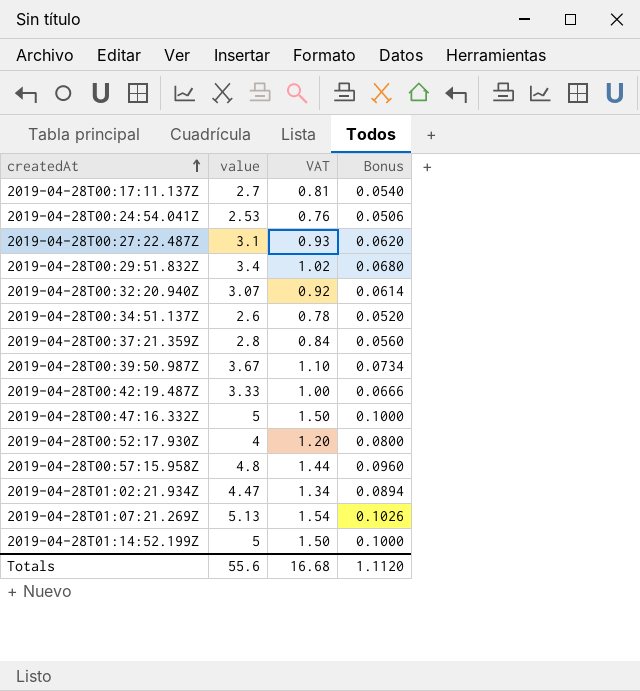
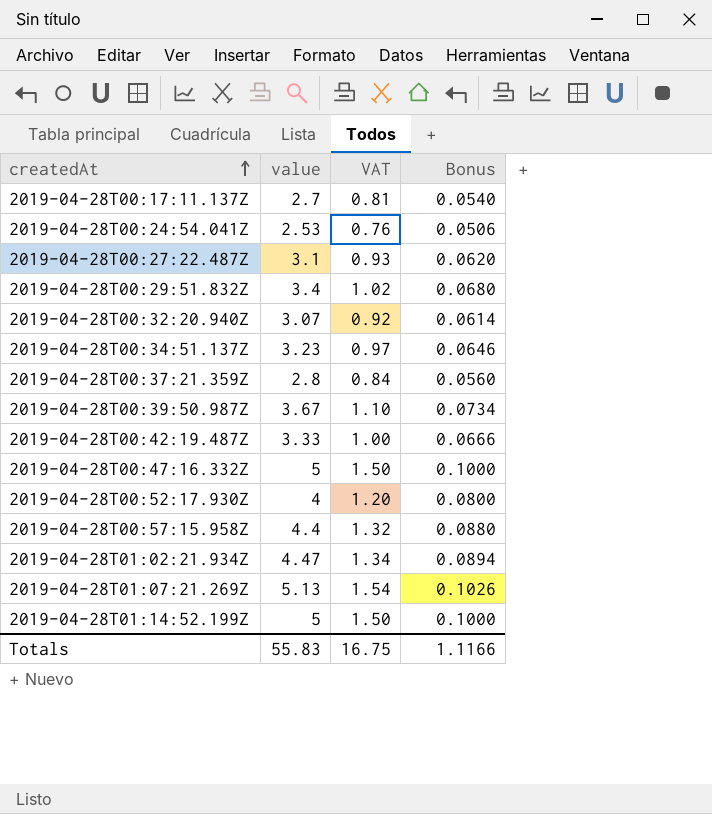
2019-04-28T00:34:51.137Z | value: 2.6 -> 3.23
2019-04-28T00:34:51.137Z | VAT: 0.78 -> 0.97
2019-04-28T00:34:51.137Z | Bonus: 0.0520 -> 0.0646
2019-04-28T00:57:15.958Z | value: 4.8 -> 4.4
2019-04-28T00:57:15.958Z | VAT: 1.44 -> 1.32
2019-04-28T00:57:15.958Z | Bonus: 0.0960 -> 0.0880
Totals | value: 55.6 -> 55.83
Totals | VAT: 16.68 -> 16.75
Totals | Bonus: 1.1120 -> 1.1166

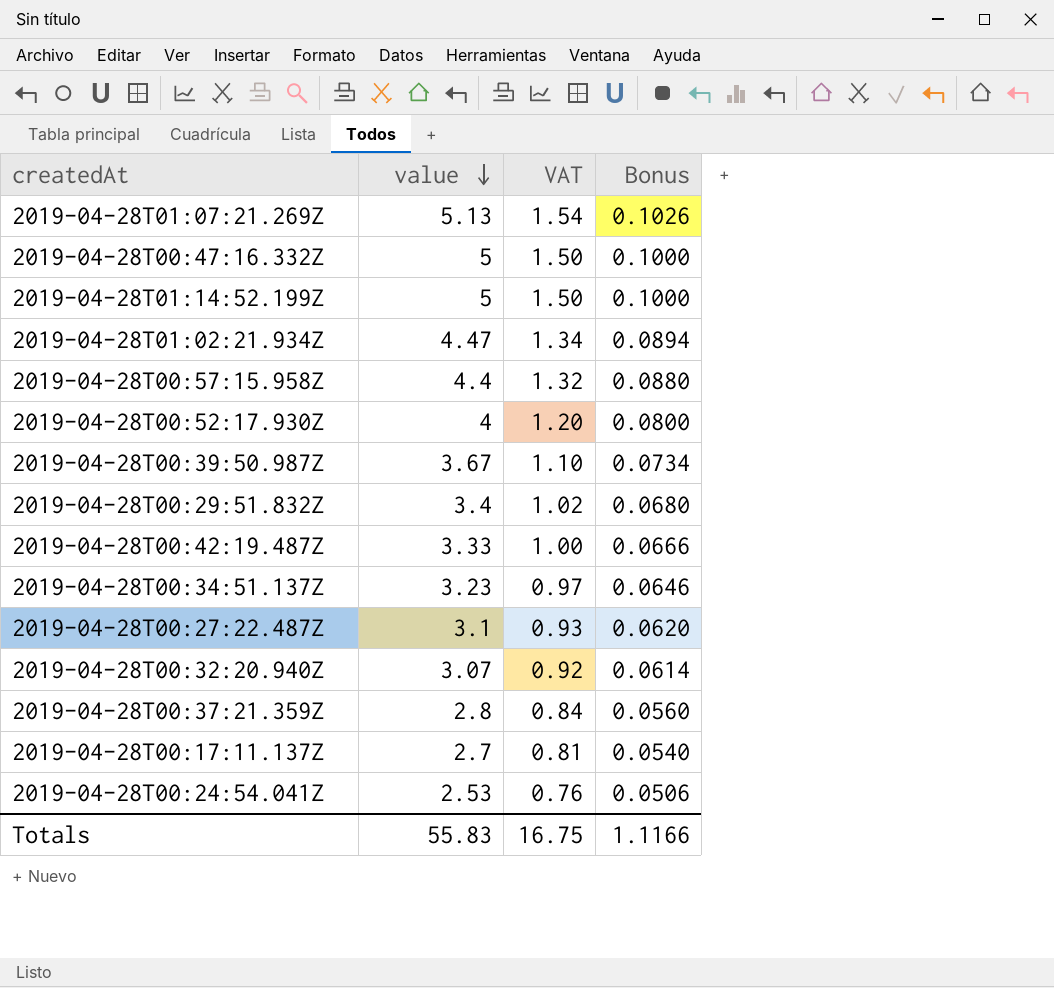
row order: createdAt ascending -> value descending

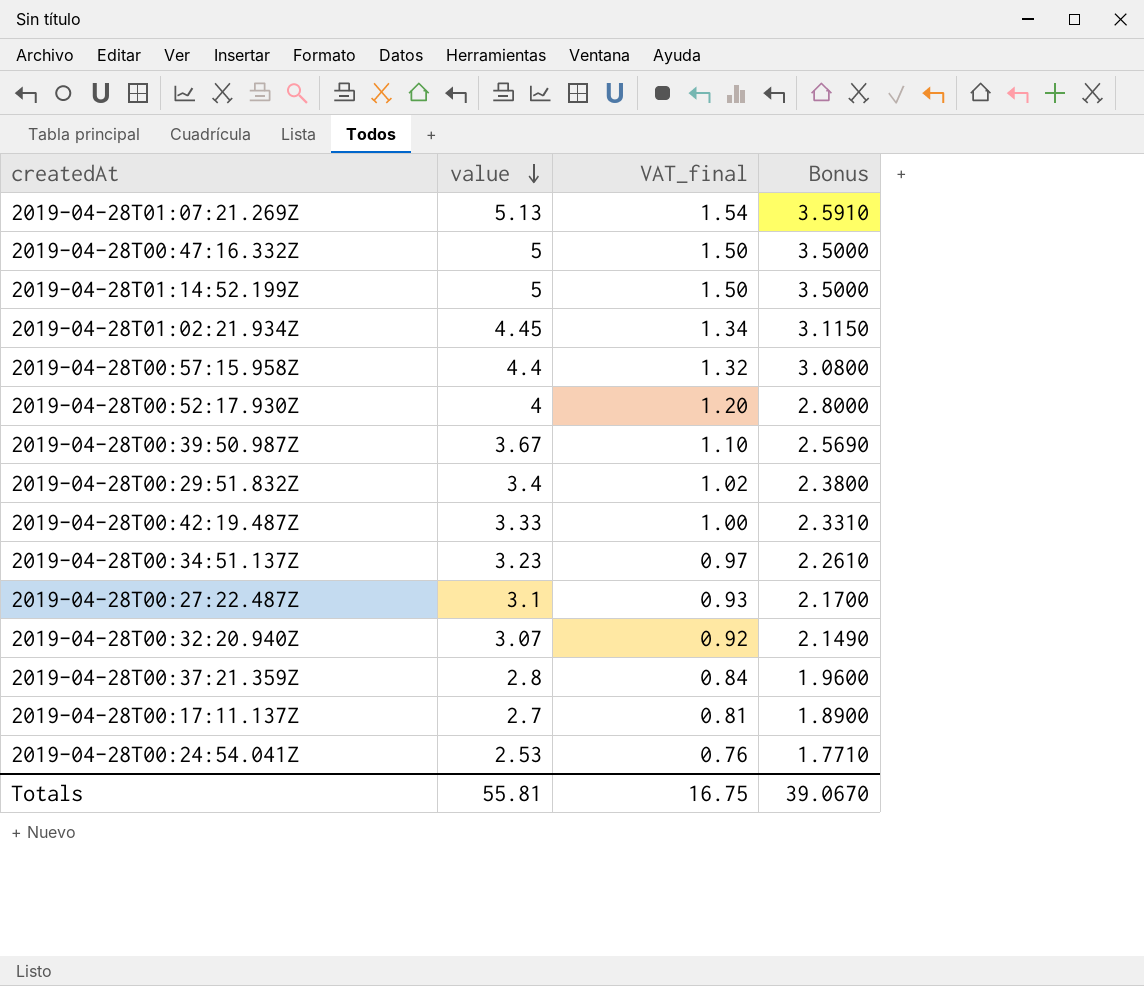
column name: VAT -> VAT_final
column Bonus | formula: [value] * 0.02 -> [value] * 0.7
2019-04-28T01:02:21.934Z | value: 4.47 -> 4.45
Totals | value: 55.83 -> 55.81
Totals | Bonus: 1.1166 -> 39.0670

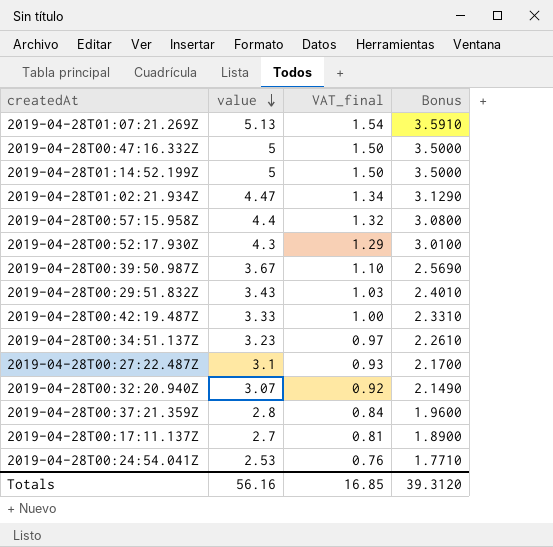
2019-04-28T01:02:21.934Z | value: 4.45 -> 4.47
2019-04-28T01:02:21.934Z | Bonus: 3.1150 -> 3.1290
2019-04-28T00:52:17.930Z | value: 4 -> 4.3
2019-04-28T00:52:17.930Z | VAT_final: 1.20 -> 1.29
2019-04-28T00:52:17.930Z | Bonus: 2.8000 -> 3.0100
2019-04-28T00:29:51.832Z | value: 3.4 -> 3.43
2019-04-28T00:29:51.832Z | VAT_final: 1.02 -> 1.03
2019-04-28T00:29:51.832Z | Bonus: 2.3800 -> 2.4010
Totals | value: 55.81 -> 56.16
Totals | VAT_final: 16.75 -> 16.85
Totals | Bonus: 39.0670 -> 39.3120

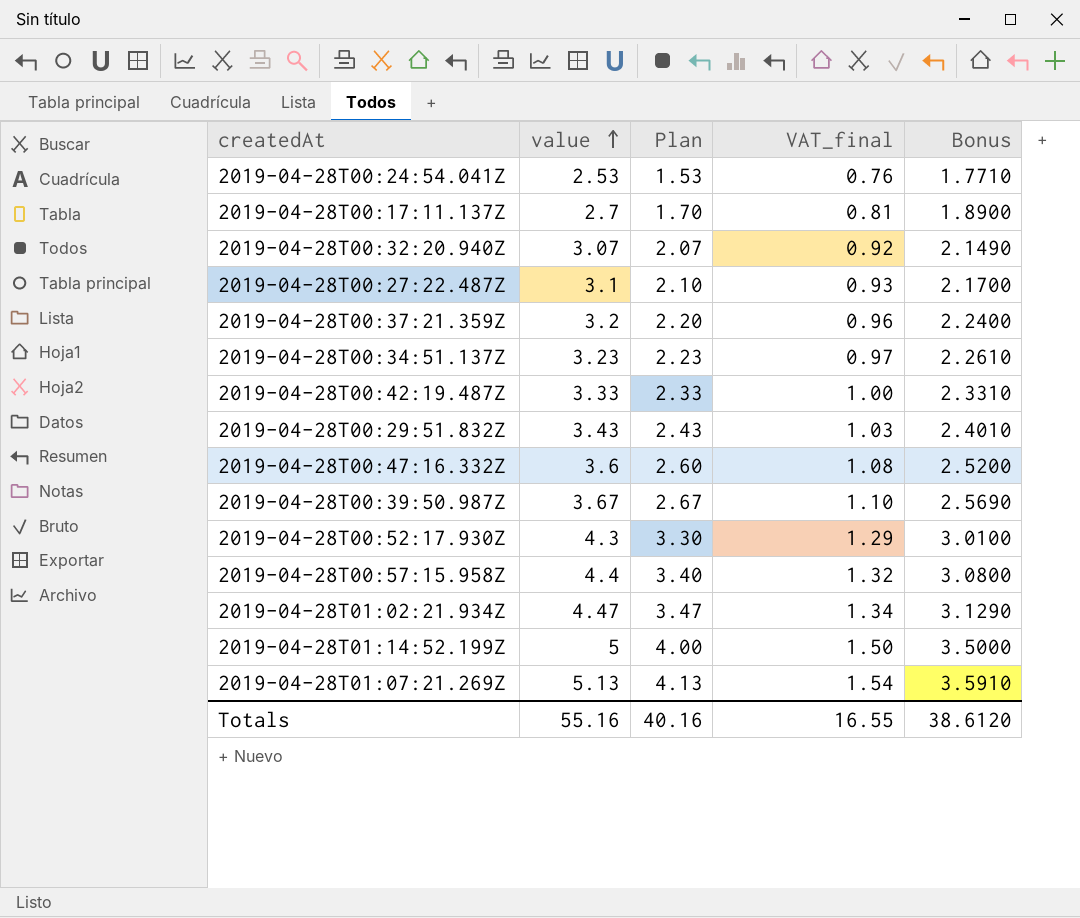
row order: value descending -> value ascending
column Plan | formula: none -> [value] - 1
2019-04-28T00:37:21.359Z | value: 2.8 -> 3.2
2019-04-28T00:37:21.359Z | VAT_final: 0.84 -> 0.96
2019-04-28T00:37:21.359Z | Bonus: 1.9600 -> 2.2400
2019-04-28T00:47:16.332Z | value: 5 -> 3.6
2019-04-28T00:47:16.332Z | VAT_final: 1.50 -> 1.08
2019-04-28T00:47:16.332Z | Bonus: 3.5000 -> 2.5200
Totals | value: 56.16 -> 55.16
Totals | VAT_final: 16.85 -> 16.55
Totals | Bonus: 39.3120 -> 38.6120

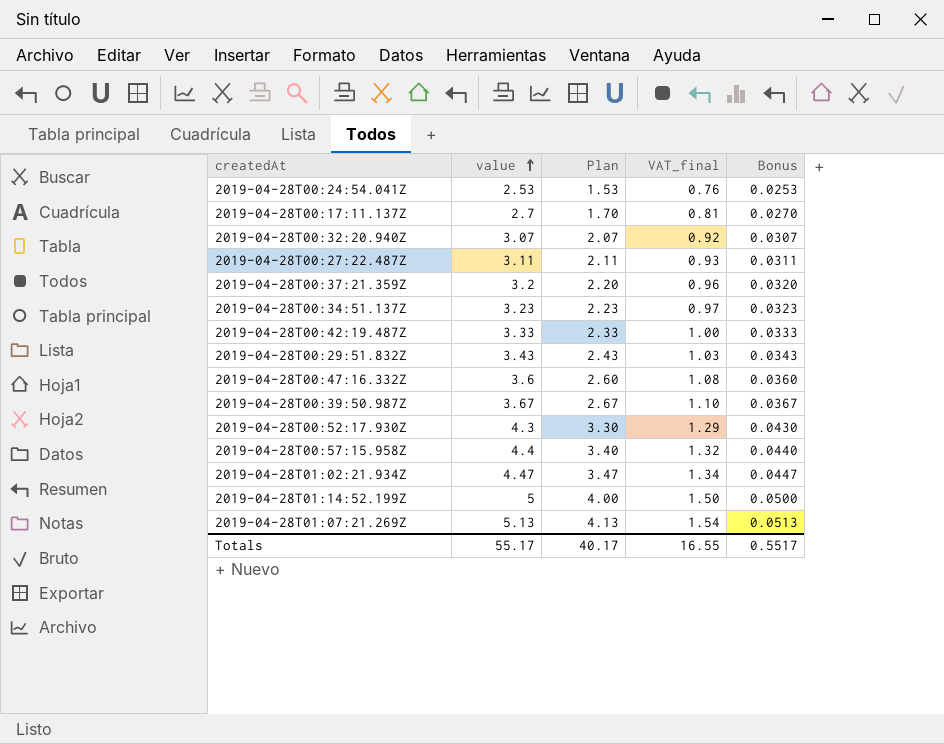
column Bonus | formula: [value] * 0.7 -> [value] * 0.01
2019-04-28T00:27:22.487Z | value: 3.1 -> 3.11
2019-04-28T00:27:22.487Z | Plan: 2.10 -> 2.11
Totals | value: 55.16 -> 55.17
Totals | Plan: 40.16 -> 40.17
Totals | Bonus: 38.6120 -> 0.5517

